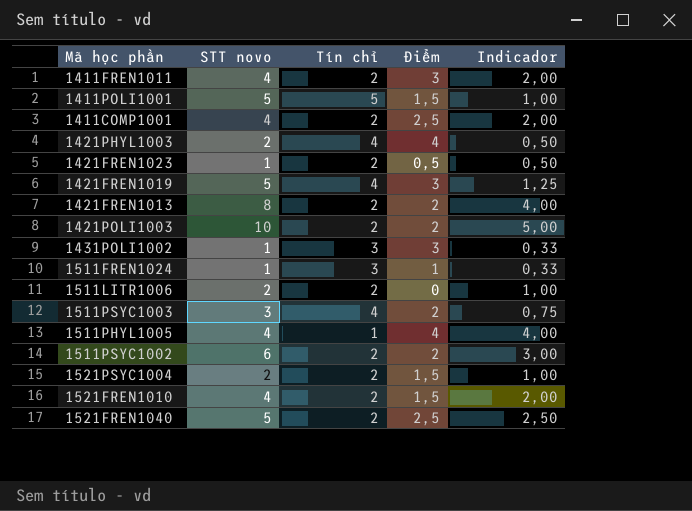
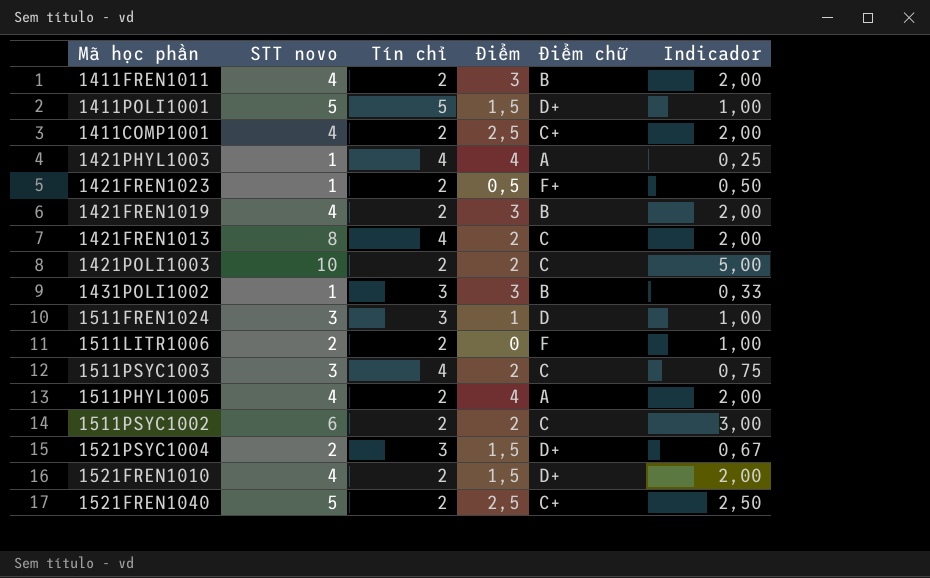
column Điểm chữ | position: none -> 5
1421PHYL1003 | STT novo: 2 -> 1
1421PHYL1003 | Indicador: 0,50 -> 0,25
1421FREN1019 | STT novo: 5 -> 4
1421FREN1019 | Tín chỉ: 4 -> 2
1421FREN1019 | Indicador: 1,25 -> 2,00
1421FREN1013 | Tín chỉ: 2 -> 4
1421FREN1013 | Indicador: 4,00 -> 2,00
1511FREN1024 | STT novo: 1 -> 3
1511FREN1024 | Indicador: 0,33 -> 1,00
1511PHYL1005 | Tín chỉ: 1 -> 2
1511PHYL1005 | Indicador: 4,00 -> 2,00
1521PSYC1004 | Tín chỉ: 2 -> 3
1521PSYC1004 | Indicador: 1,00 -> 0,67

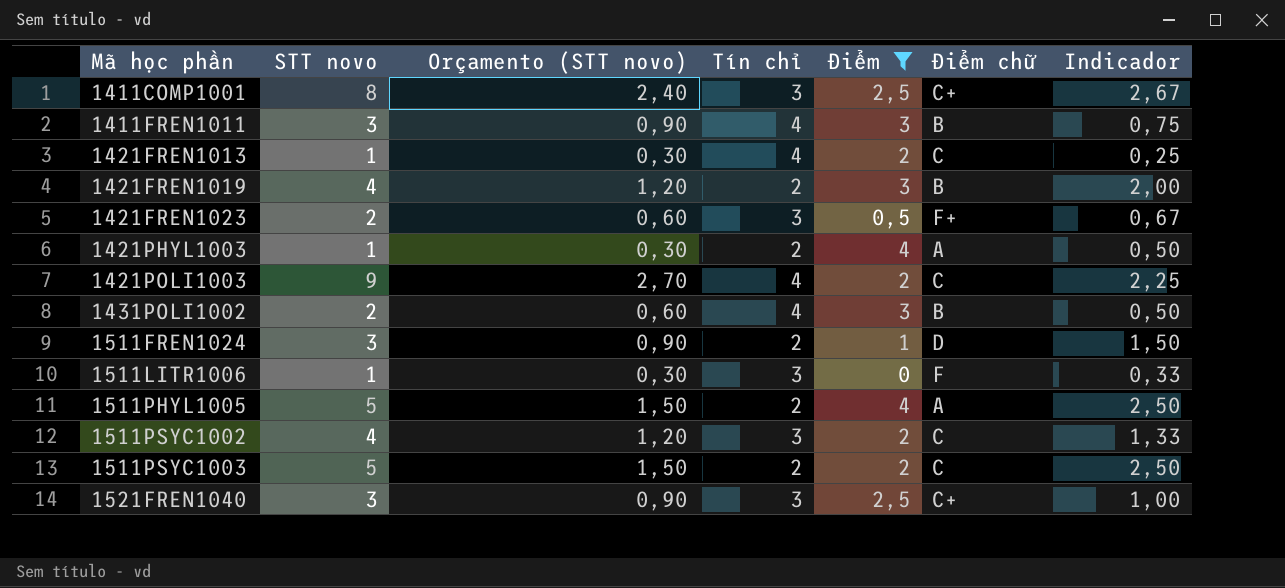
filter: none -> Điểm != 1,5
row order: none -> Mã học phần ascending
column Orçamento (STT novo) | formula: none -> [STT novo] * 0,3
1411COMP1001 | STT novo: 4 -> 8
1411COMP1001 | Tín chỉ: 2 -> 3
1411COMP1001 | Indicador: 2,00 -> 2,67
1411FREN1011 | STT novo: 4 -> 3
1411FREN1011 | Tín chỉ: 2 -> 4
1411FREN1011 | Indicador: 2,00 -> 0,75
1421FREN1013 | STT novo: 8 -> 1
1421FREN1013 | Indicador: 2,00 -> 0,25
1421FREN1023 | STT novo: 1 -> 2
1421FREN1023 | Tín chỉ: 2 -> 3
1421FREN1023 | Indicador: 0,50 -> 0,67
1421PHYL1003 | Tín chỉ: 4 -> 2
1421PHYL1003 | Indicador: 0,25 -> 0,50
1421POLI1003 | STT novo: 10 -> 9
1421POLI1003 | Tín chỉ: 2 -> 4
1421POLI1003 | Indicador: 5,00 -> 2,25
1431POLI1002 | STT novo: 1 -> 2
1431POLI1002 | Tín chỉ: 3 -> 4
1431POLI1002 | Indicador: 0,33 -> 0,50
1511FREN1024 | Tín chỉ: 3 -> 2
1511FREN1024 | Indicador: 1,00 -> 1,50
1511LITR1006 | STT novo: 2 -> 1
1511LITR1006 | Tín chỉ: 2 -> 3
1511LITR1006 | Indicador: 1,00 -> 0,33
1511PHYL1005 | STT novo: 4 -> 5
1511PHYL1005 | Indicador: 2,00 -> 2,50
1511PSYC1002 | STT novo: 6 -> 4
1511PSYC1002 | Tín chỉ: 2 -> 3
1511PSYC1002 | Indicador: 3,00 -> 1,33
1511PSYC1003 | STT novo: 3 -> 5
1511PSYC1003 | Tín chỉ: 4 -> 2
1511PSYC1003 | Indicador: 0,75 -> 2,50
1521FREN1040 | STT novo: 5 -> 3
1521FREN1040 | Tín chỉ: 2 -> 3
1521FREN1040 | Indicador: 2,50 -> 1,00

